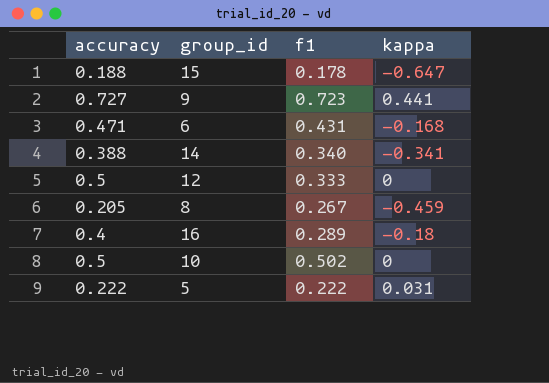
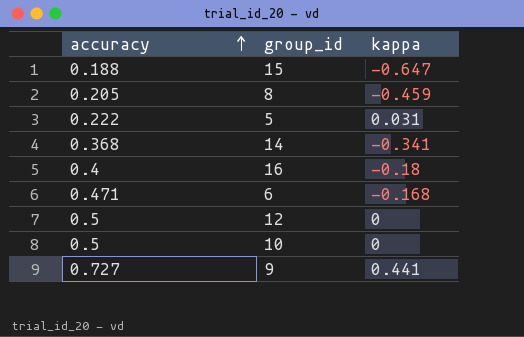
row order: none -> accuracy ascending
column f1 | position: 3 -> none
14 | accuracy: 0.388 -> 0.368

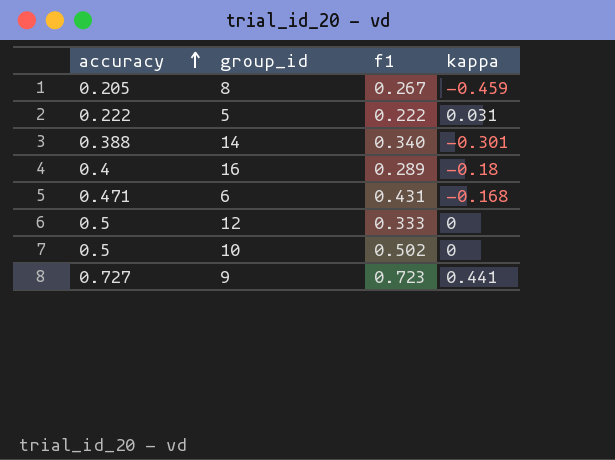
column f1 | position: none -> 3
row 15: 0.188 | -0.647 -> none
14 | accuracy: 0.368 -> 0.388
14 | kappa: -0.341 -> -0.301

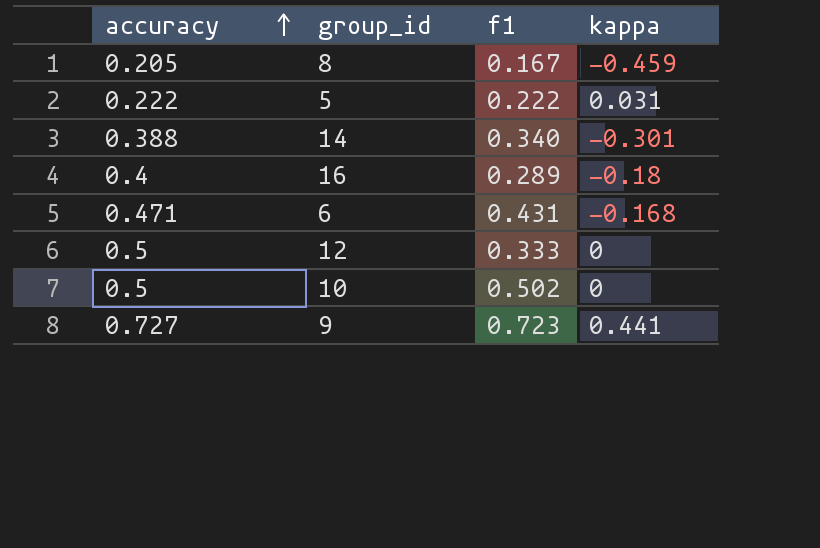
8 | f1: 0.267 -> 0.167

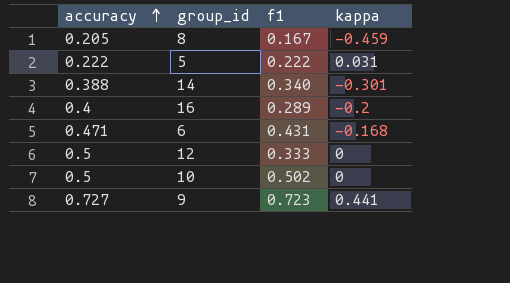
16 | kappa: -0.18 -> -0.2

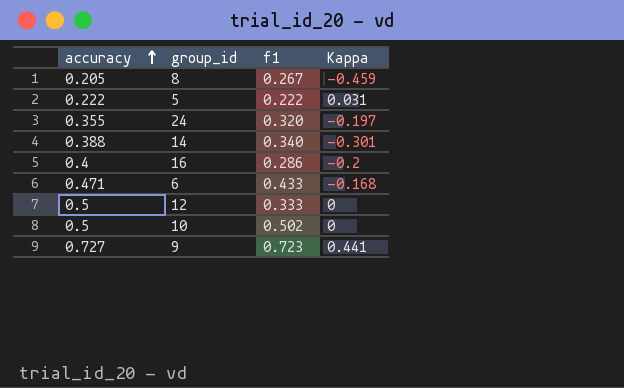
column name: kappa -> Kappa
8 | f1: 0.167 -> 0.267
row 24: none -> 0.355 | 0.320 | -0.197
16 | f1: 0.289 -> 0.286
6 | f1: 0.431 -> 0.433

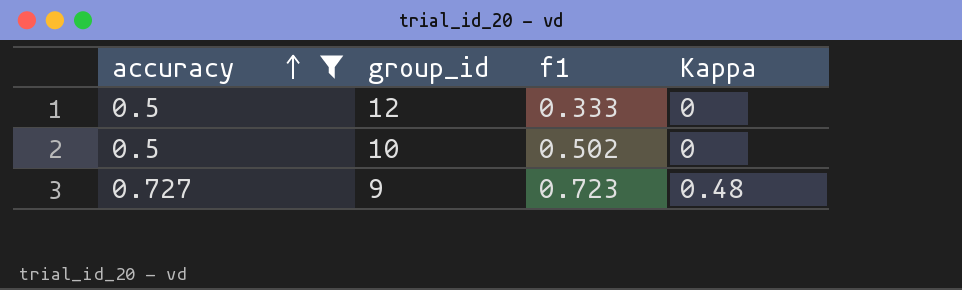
filter: none -> accuracy >= 0.5
9 | Kappa: 0.441 -> 0.48

